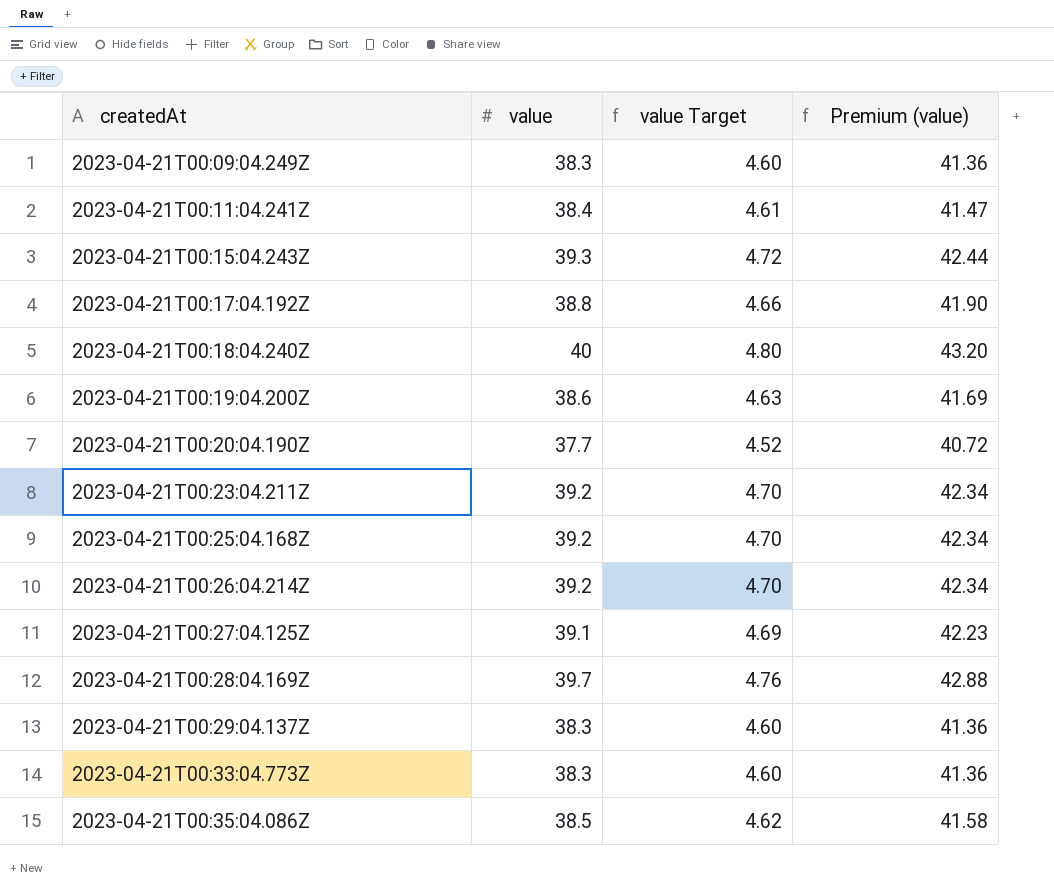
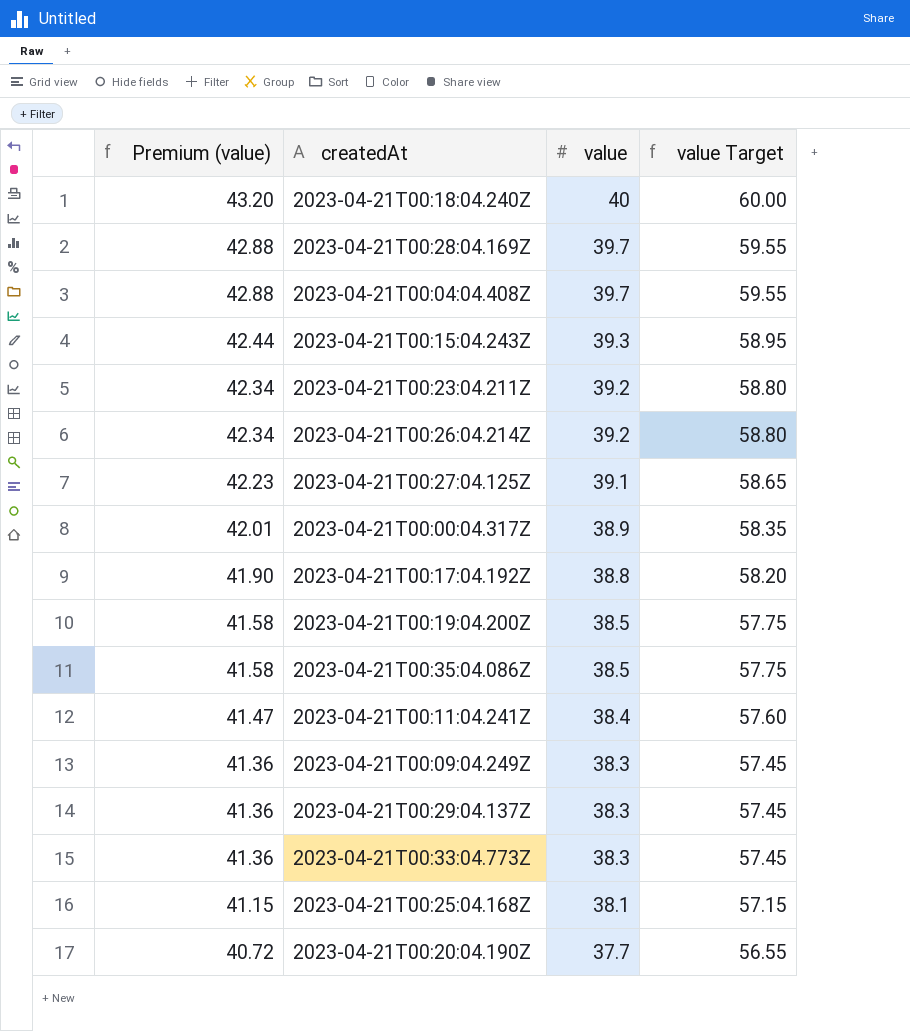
row order: createdAt ascending -> Premium (value) descending
column Premium (value) | position: 4 -> 1
column value Target | formula: [value] * 0.12 -> [value] * 1.5
row 2023-04-21T00:04:04.408Z: none -> 42.88 | 39.7 | 59.55
row 2023-04-21T00:00:04.317Z: none -> 42.01 | 38.9 | 58.35
2023-04-21T00:19:04.200Z | Premium (value): 41.69 -> 41.58
2023-04-21T00:19:04.200Z | value: 38.6 -> 38.5
2023-04-21T00:25:04.168Z | Premium (value): 42.34 -> 41.15
2023-04-21T00:25:04.168Z | value: 39.2 -> 38.1

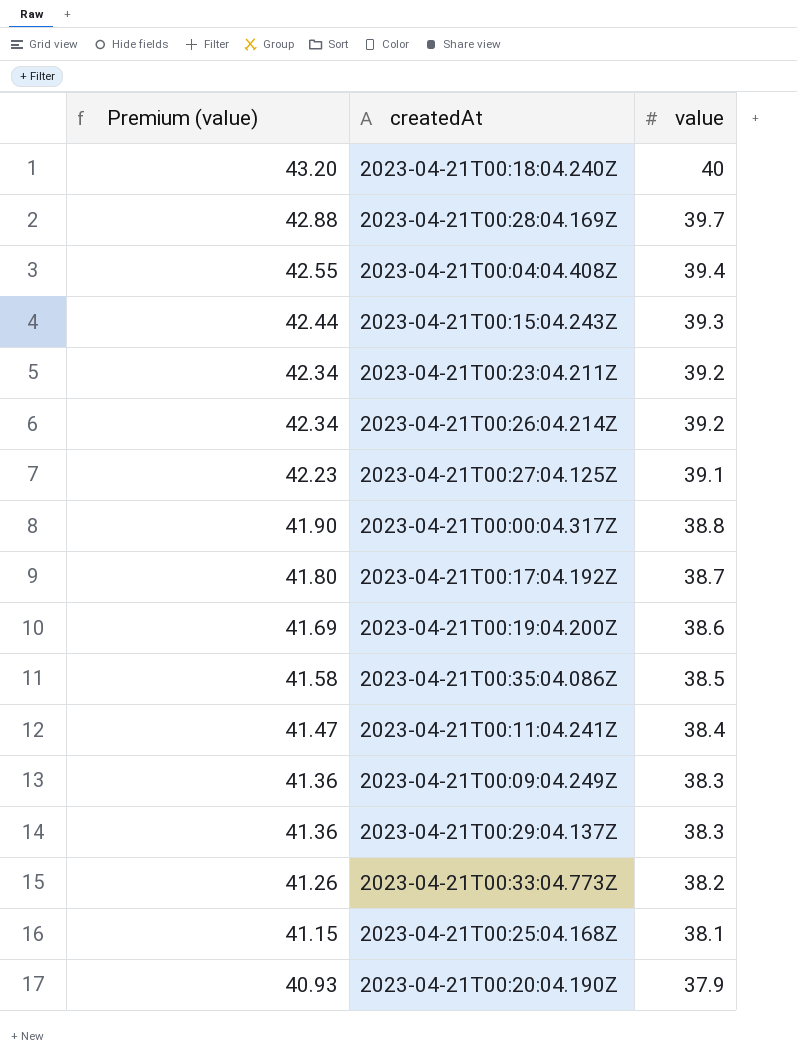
column value Target | formula: [value] * 1.5 -> none
2023-04-21T00:04:04.408Z | Premium (value): 42.88 -> 42.55
2023-04-21T00:04:04.408Z | value: 39.7 -> 39.4
2023-04-21T00:00:04.317Z | Premium (value): 42.01 -> 41.90
2023-04-21T00:00:04.317Z | value: 38.9 -> 38.8
2023-04-21T00:17:04.192Z | Premium (value): 41.90 -> 41.80
2023-04-21T00:17:04.192Z | value: 38.8 -> 38.7
2023-04-21T00:19:04.200Z | Premium (value): 41.58 -> 41.69
2023-04-21T00:19:04.200Z | value: 38.5 -> 38.6
2023-04-21T00:33:04.773Z | Premium (value): 41.36 -> 41.26
2023-04-21T00:33:04.773Z | value: 38.3 -> 38.2
2023-04-21T00:20:04.190Z | Premium (value): 40.72 -> 40.93
2023-04-21T00:20:04.190Z | value: 37.7 -> 37.9

